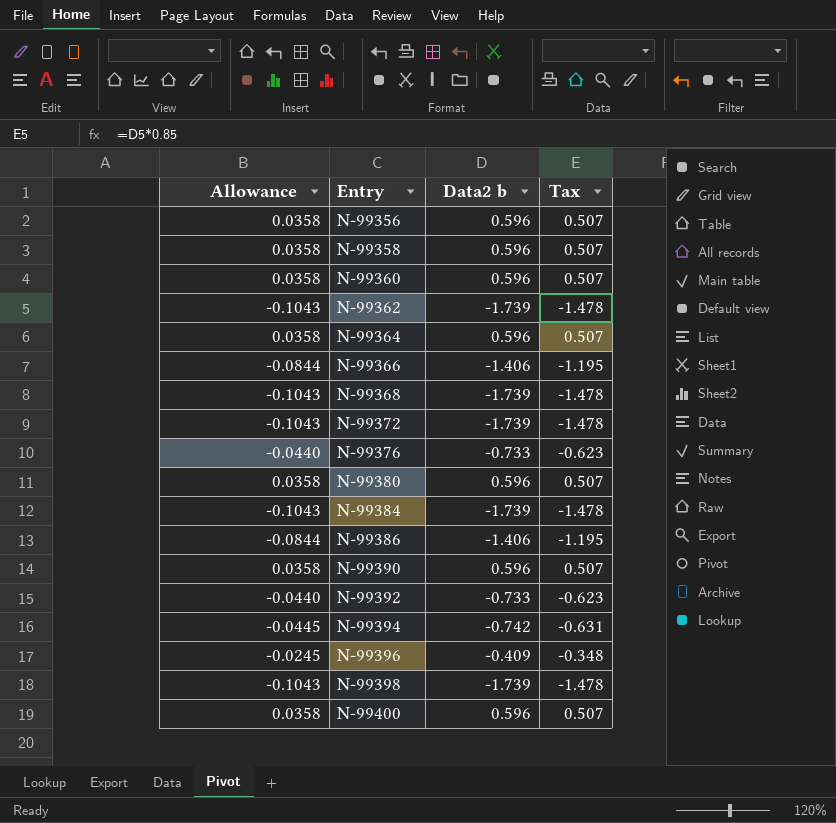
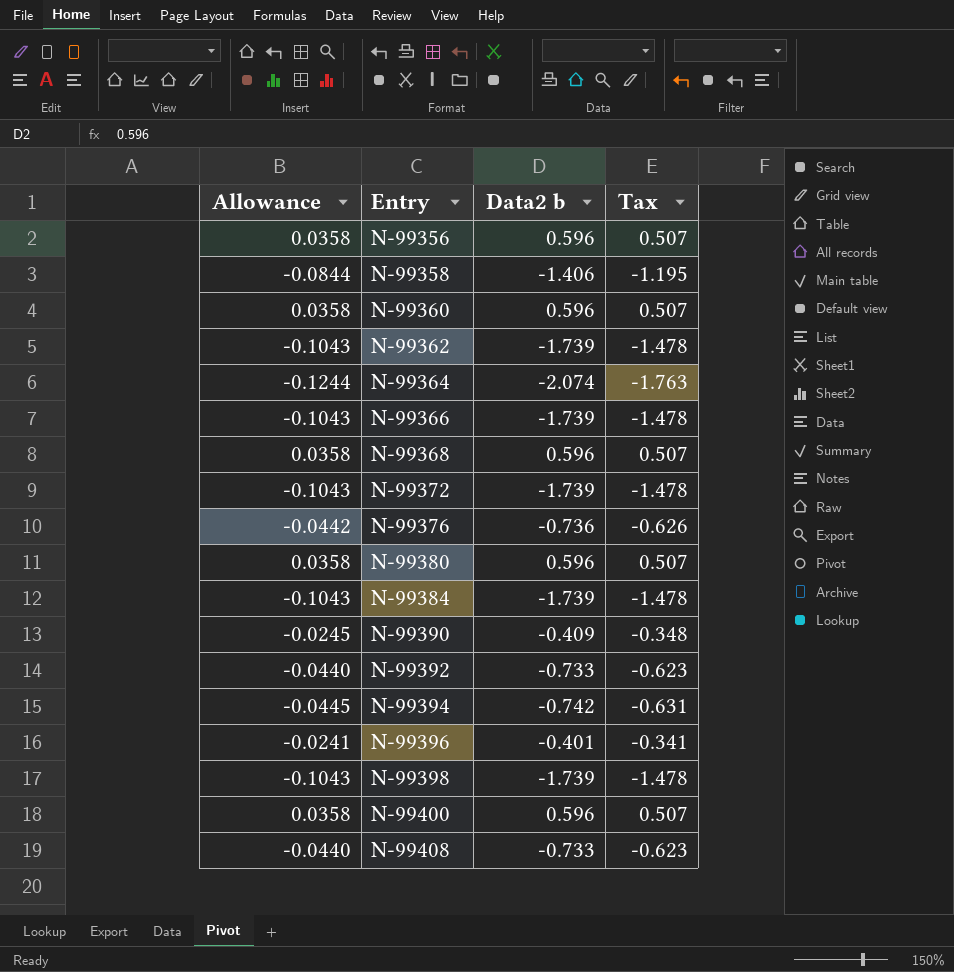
row N-99386: -0.0844 | -1.406 | -1.195 -> none
N-99358 | Allowance: 0.0358 -> -0.0844
N-99358 | Data2 b: 0.596 -> -1.406
N-99358 | Tax: 0.507 -> -1.195
N-99364 | Allowance: 0.0358 -> -0.1244
N-99364 | Data2 b: 0.596 -> -2.074
N-99364 | Tax: 0.507 -> -1.763
N-99366 | Allowance: -0.0844 -> -0.1043
N-99366 | Data2 b: -1.406 -> -1.739
N-99366 | Tax: -1.195 -> -1.478
N-99368 | Allowance: -0.1043 -> 0.0358
N-99368 | Data2 b: -1.739 -> 0.596
N-99368 | Tax: -1.478 -> 0.507
N-99376 | Allowance: -0.0440 -> -0.0442
N-99376 | Data2 b: -0.733 -> -0.736
N-99376 | Tax: -0.623 -> -0.626
N-99390 | Allowance: 0.0358 -> -0.0245
N-99390 | Data2 b: 0.596 -> -0.409
N-99390 | Tax: 0.507 -> -0.348
N-99396 | Allowance: -0.0245 -> -0.0241
N-99396 | Data2 b: -0.409 -> -0.401
N-99396 | Tax: -0.348 -> -0.341
row N-99408: none -> -0.0440 | -0.733 | -0.623

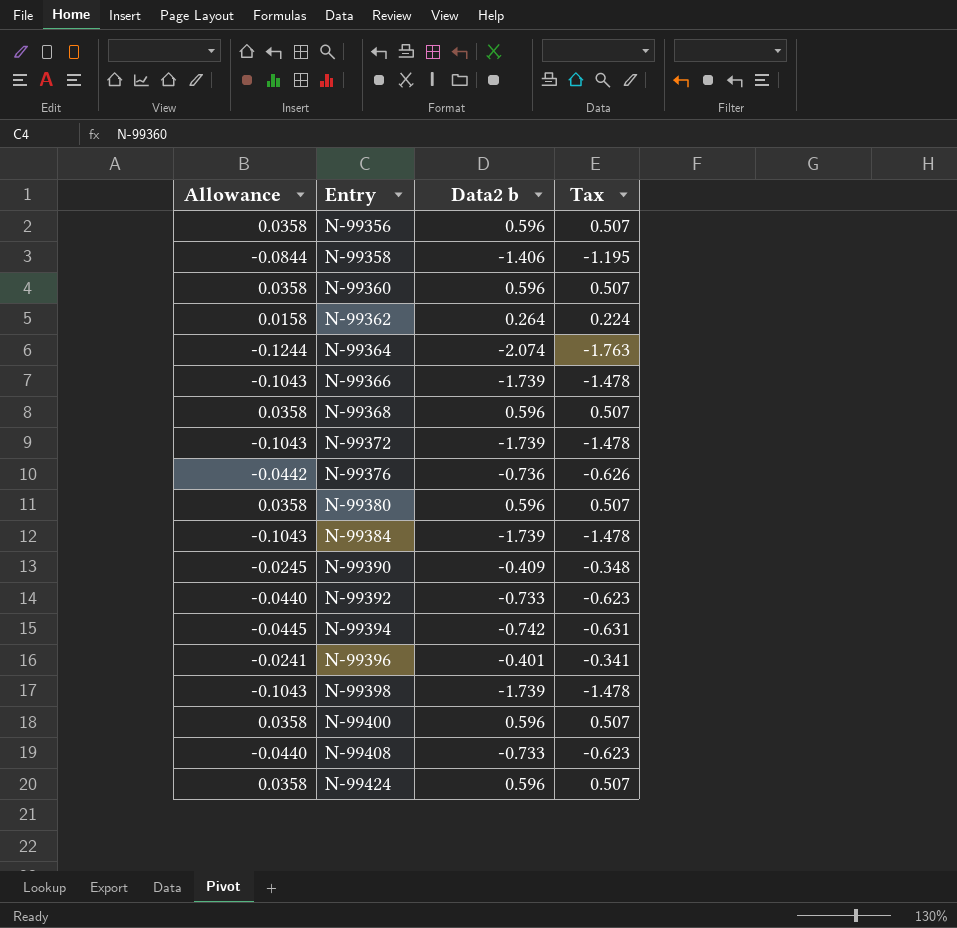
N-99362 | Allowance: -0.1043 -> 0.0158
N-99362 | Data2 b: -1.739 -> 0.264
N-99362 | Tax: -1.478 -> 0.224
row N-99424: none -> 0.0358 | 0.596 | 0.507

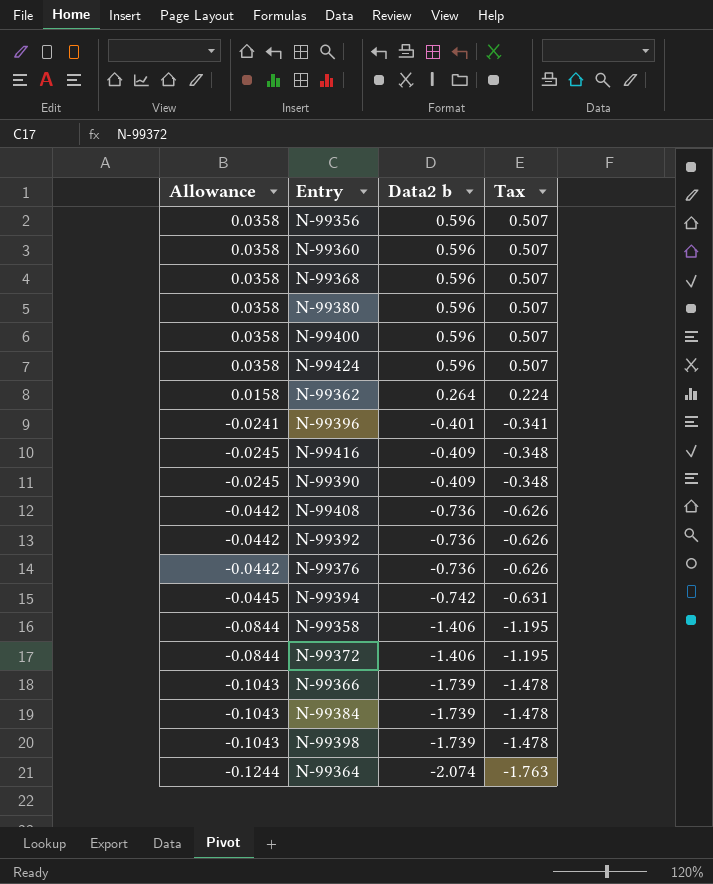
row order: Entry ascending -> Allowance descending
row N-99416: none -> -0.0245 | -0.409 | -0.348
N-99408 | Allowance: -0.0440 -> -0.0442
N-99408 | Data2 b: -0.733 -> -0.736
N-99408 | Tax: -0.623 -> -0.626
N-99392 | Allowance: -0.0440 -> -0.0442
N-99392 | Data2 b: -0.733 -> -0.736
N-99392 | Tax: -0.623 -> -0.626
N-99372 | Allowance: -0.1043 -> -0.0844
N-99372 | Data2 b: -1.739 -> -1.406
N-99372 | Tax: -1.478 -> -1.195

